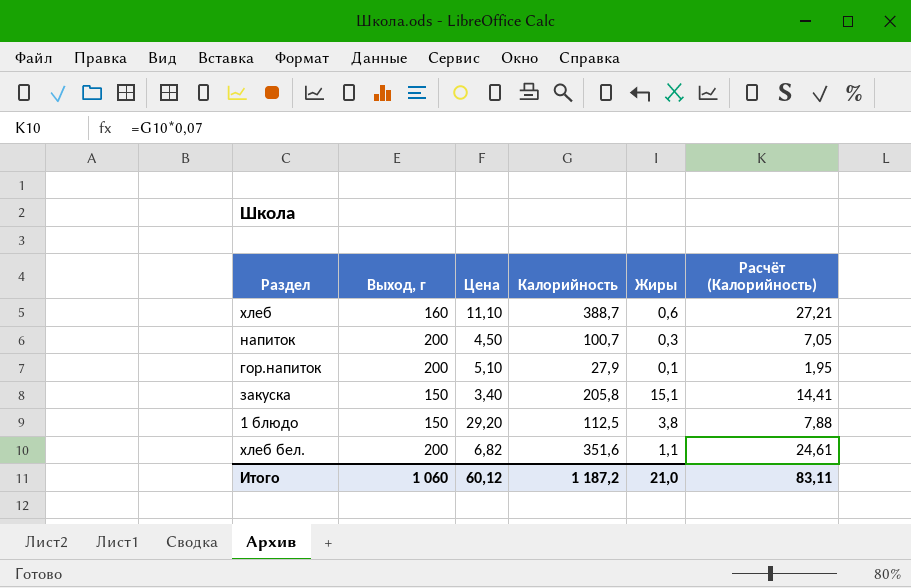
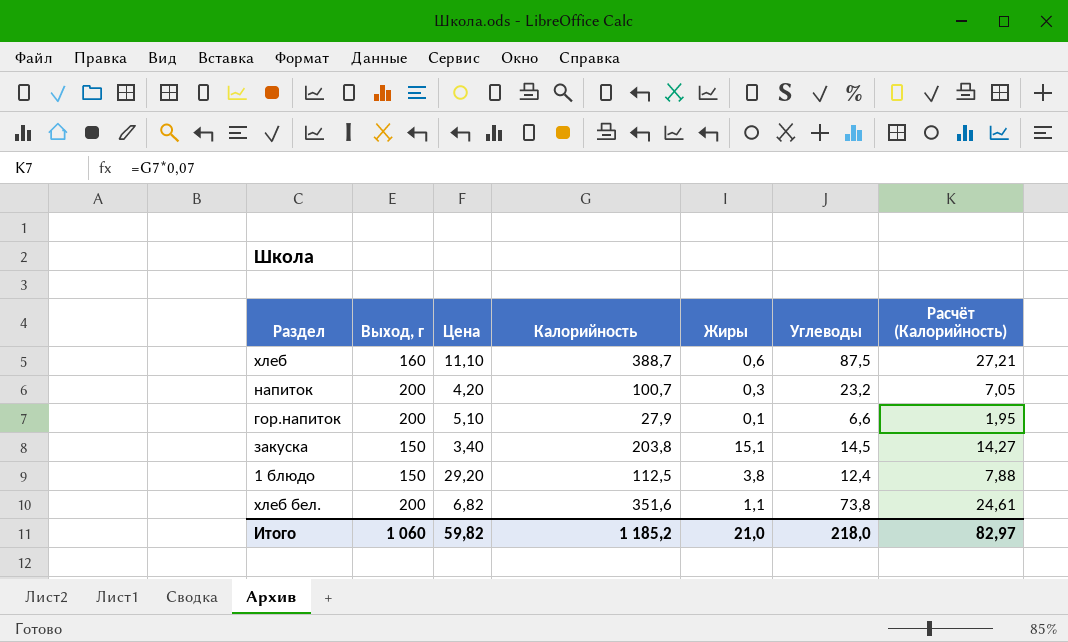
column Углеводы | position: none -> 6
напиток | Цена: 4,50 -> 4,20
закуска | Калорийность: 205,8 -> 203,8
закуска | Расчёт (Калорийность): 14,41 -> 14,27
Итого | Цена: 60,12 -> 59,82
Итого | Калорийность: 1 187,2 -> 1 185,2
Итого | Расчёт (Калорийность): 83,11 -> 82,97

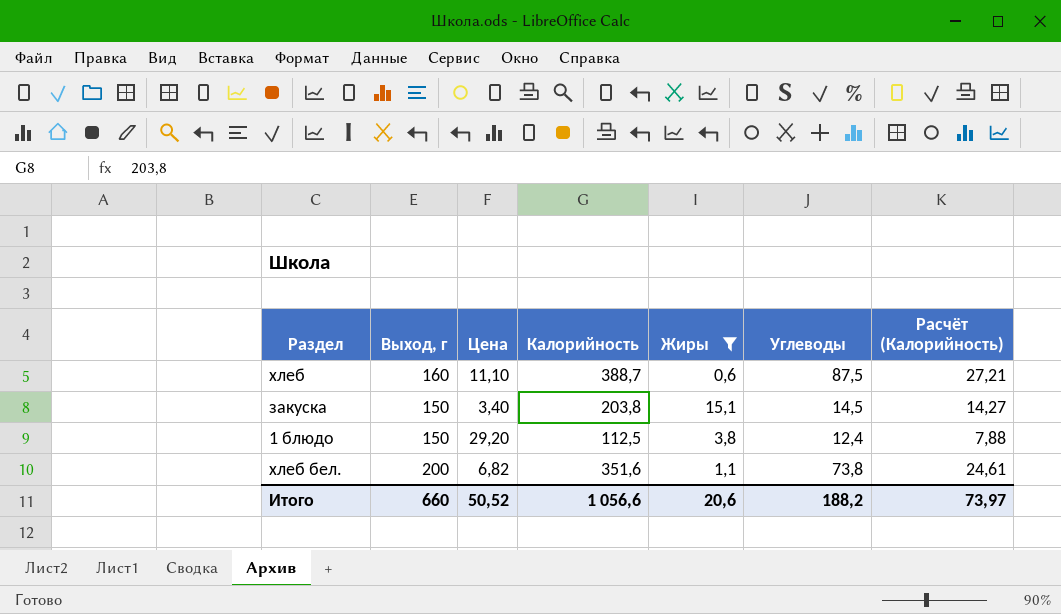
filter: none -> Жиры >= 0,6
Итого | Выход, г: 1 060 -> 660
Итого | Цена: 59,82 -> 50,52
Итого | Калорийность: 1 185,2 -> 1 056,6
Итого | Жиры: 21,0 -> 20,6
Итого | Углеводы: 218,0 -> 188,2
Итого | Расчёт (Калорийность): 82,97 -> 73,97

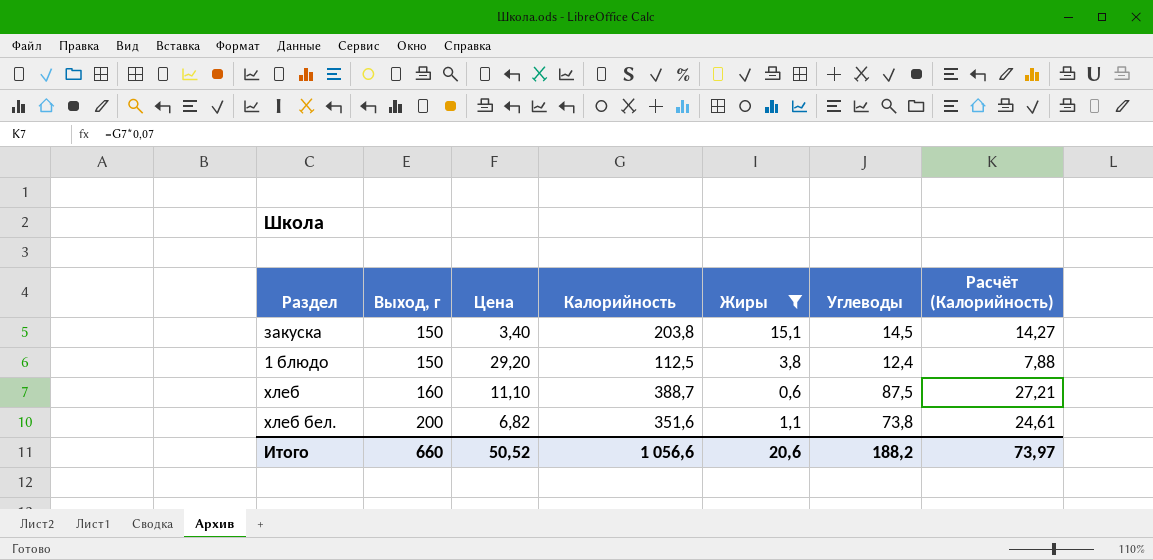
row order: none -> Выход, г ascending

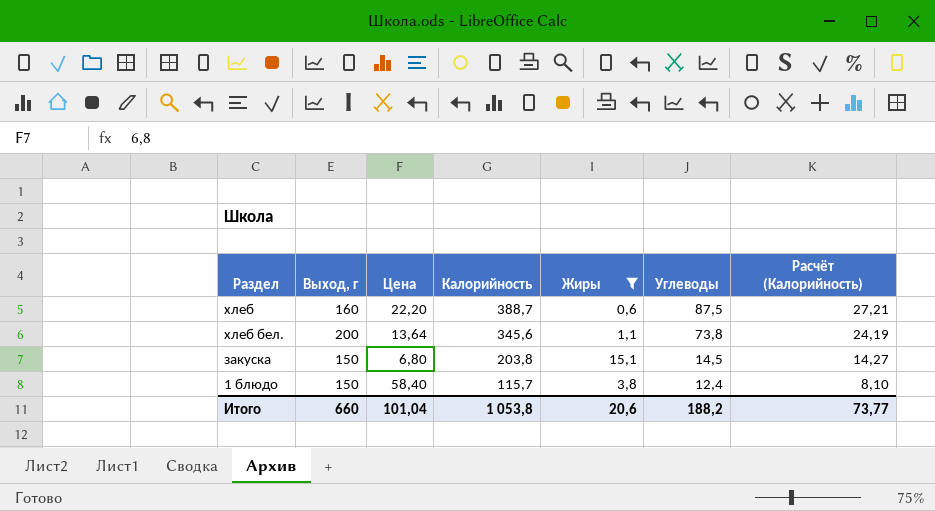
row order: Выход, г ascending -> Калорийность descending
хлеб | Цена: 11,10 -> 22,20
хлеб бел. | Цена: 6,82 -> 13,64
хлеб бел. | Калорийность: 351,6 -> 345,6
хлеб бел. | Расчёт (Калорийность): 24,61 -> 24,19
закуска | Цена: 3,40 -> 6,80
1 блюдо | Цена: 29,20 -> 58,40
1 блюдо | Калорийность: 112,5 -> 115,7
1 блюдо | Расчёт (Калорийность): 7,88 -> 8,10
Итого | Цена: 50,52 -> 101,04
Итого | Калорийность: 1 056,6 -> 1 053,8
Итого | Расчёт (Калорийность): 73,97 -> 73,77

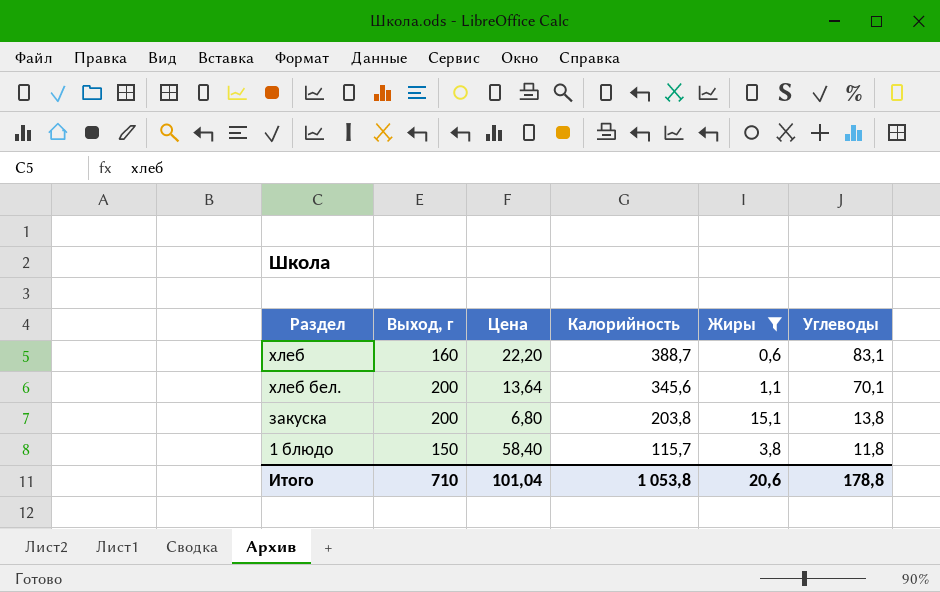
column Расчёт (Калорийность) | formula: [Калорийность] * 0,07 -> none
хлеб | Углеводы: 87,5 -> 83,1
хлеб бел. | Углеводы: 73,8 -> 70,1
закуска | Выход, г: 150 -> 200
закуска | Углеводы: 14,5 -> 13,8
1 блюдо | Углеводы: 12,4 -> 11,8
Итого | Выход, г: 660 -> 710
Итого | Углеводы: 188,2 -> 178,8

